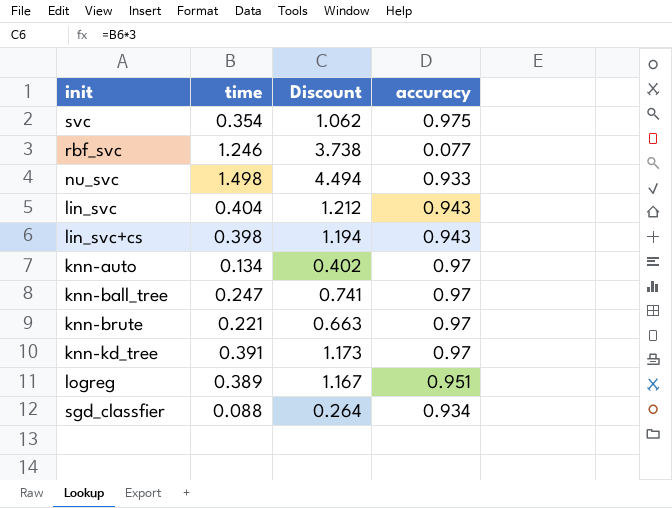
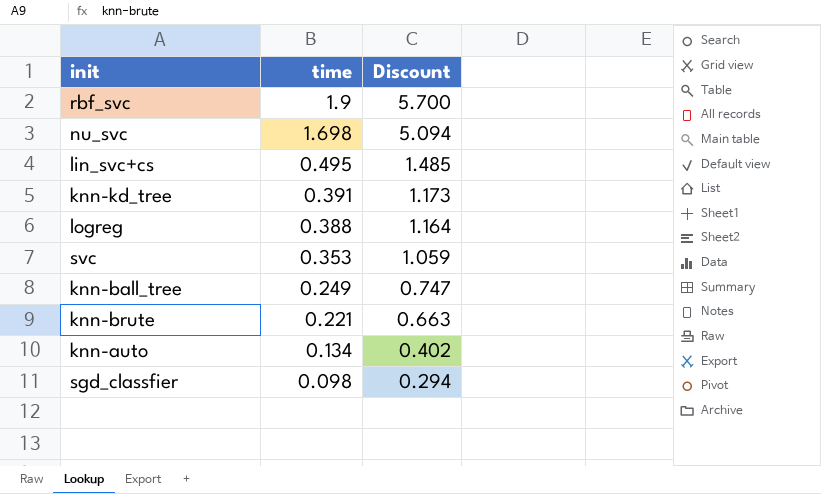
row order: none -> time descending
column accuracy | position: 4 -> none
row lin_svc: 0.404 | 1.212 | 0.943 -> none
rbf_svc | time: 1.246 -> 1.9
rbf_svc | Discount: 3.738 -> 5.700
nu_svc | time: 1.498 -> 1.698
nu_svc | Discount: 4.494 -> 5.094
lin_svc+cs | time: 0.398 -> 0.495
lin_svc+cs | Discount: 1.194 -> 1.485
logreg | time: 0.389 -> 0.388
logreg | Discount: 1.167 -> 1.164
svc | time: 0.354 -> 0.353
svc | Discount: 1.062 -> 1.059
knn-ball_tree | time: 0.247 -> 0.249
knn-ball_tree | Discount: 0.741 -> 0.747
sgd_classfier | time: 0.088 -> 0.098
sgd_classfier | Discount: 0.264 -> 0.294

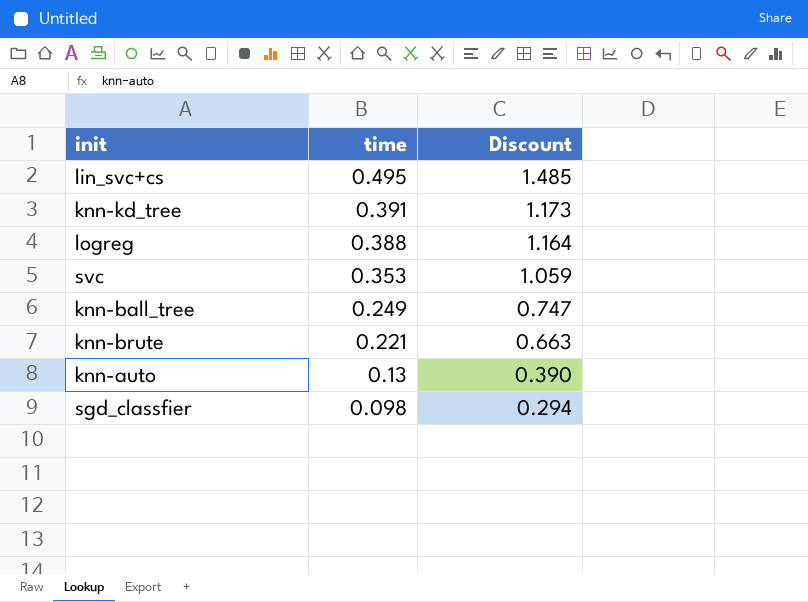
row rbf_svc: 1.9 | 5.700 -> none
row nu_svc: 1.698 | 5.094 -> none
knn-auto | time: 0.134 -> 0.13
knn-auto | Discount: 0.402 -> 0.390

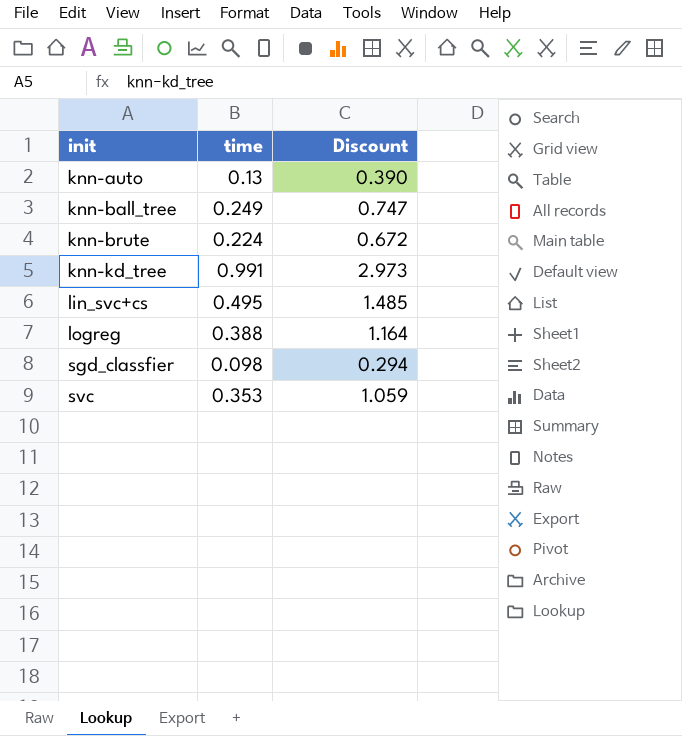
row order: time descending -> init ascending
knn-brute | time: 0.221 -> 0.224
knn-brute | Discount: 0.663 -> 0.672
knn-kd_tree | time: 0.391 -> 0.991
knn-kd_tree | Discount: 1.173 -> 2.973

